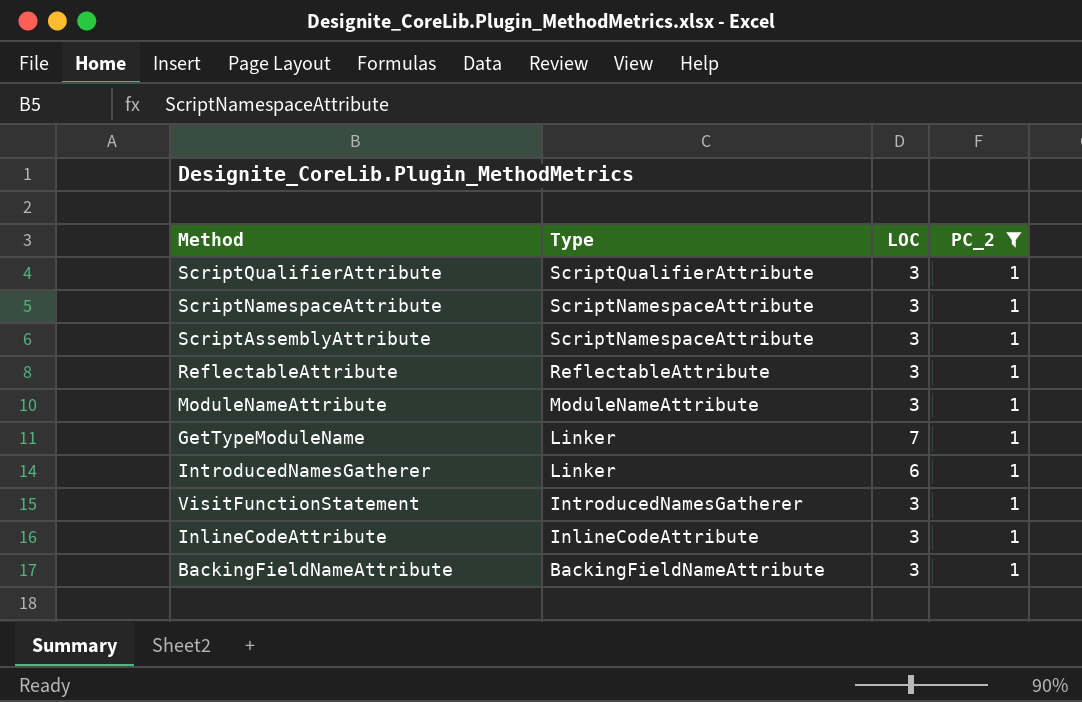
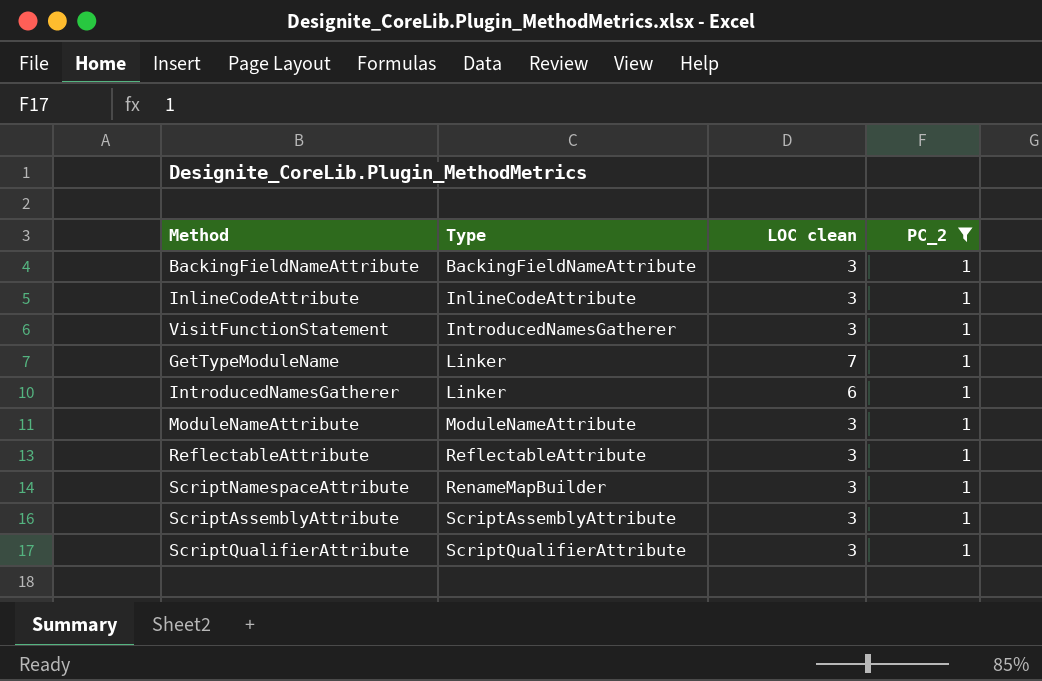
row order: Type descending -> Type ascending
column name: LOC -> LOC clean
ScriptNamespaceAttribute | Type: ScriptNamespaceAttribute -> RenameMapBuilder
ScriptAssemblyAttribute | Type: ScriptNamespaceAttribute -> ScriptAssemblyAttribute

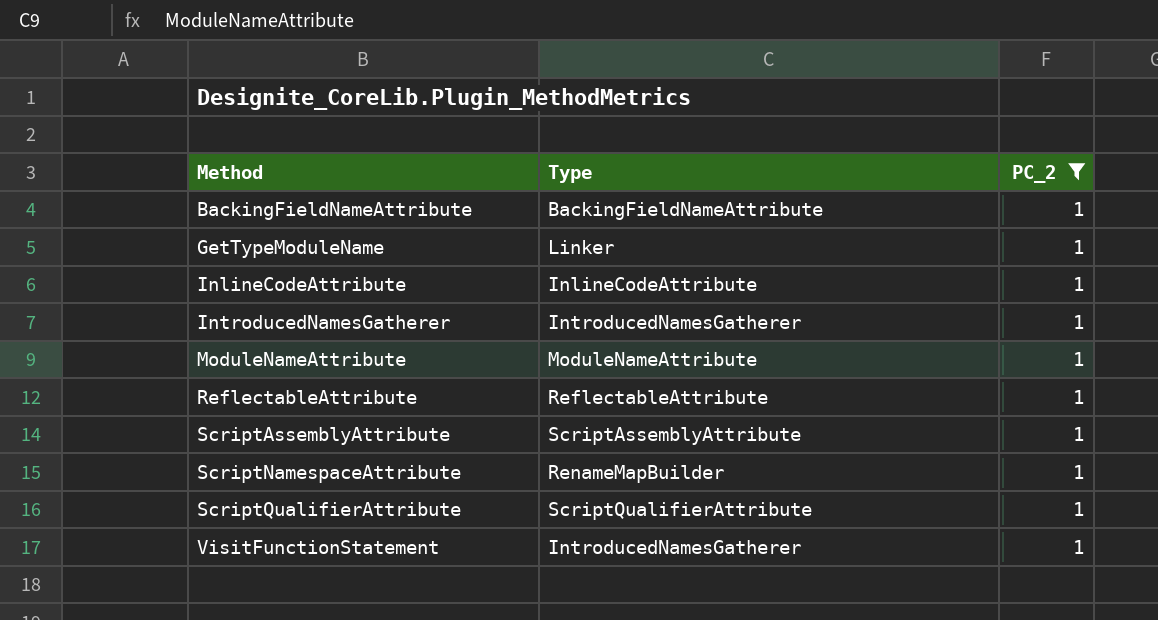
row order: Type ascending -> Method ascending
column LOC clean | position: 3 -> none
IntroducedNamesGatherer | Type: Linker -> IntroducedNamesGatherer

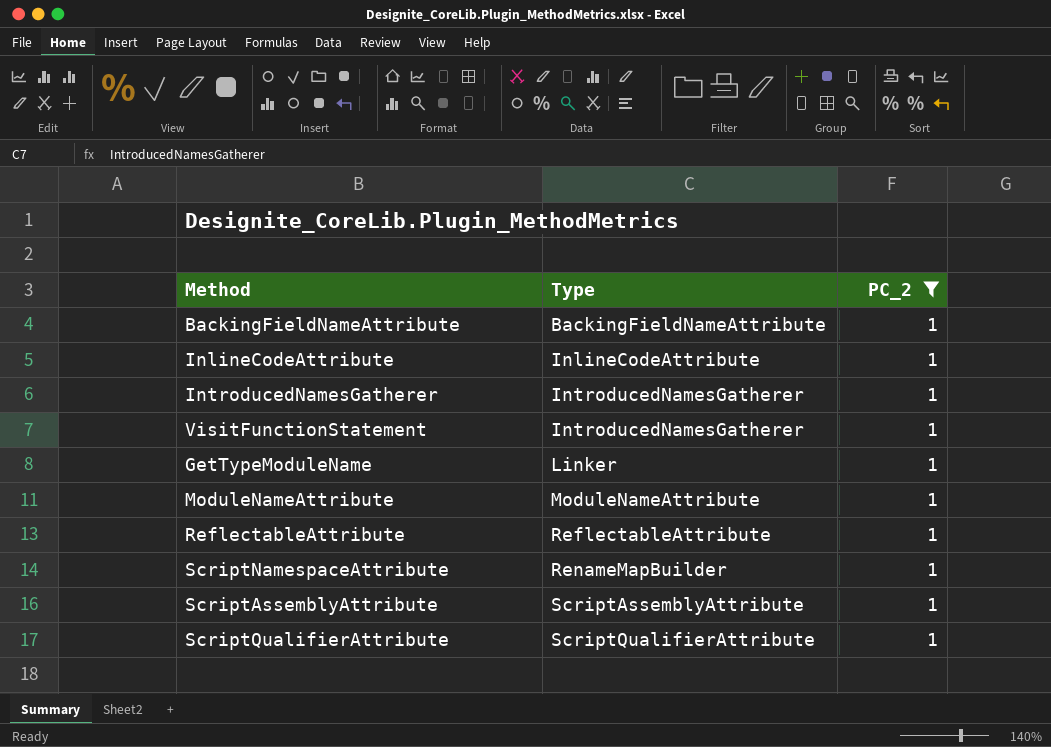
row order: Method ascending -> Type ascending

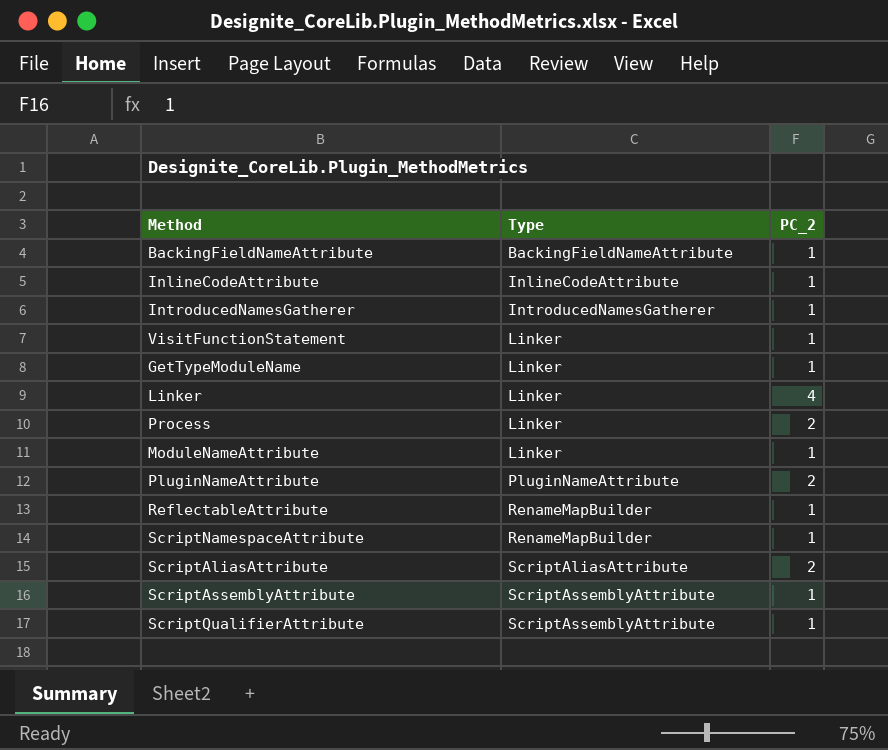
filter: PC_2 = 1 -> none
VisitFunctionStatement | Type: IntroducedNamesGatherer -> Linker
ModuleNameAttribute | Type: ModuleNameAttribute -> Linker
ReflectableAttribute | Type: ReflectableAttribute -> RenameMapBuilder
ScriptQualifierAttribute | Type: ScriptQualifierAttribute -> ScriptAssemblyAttribute

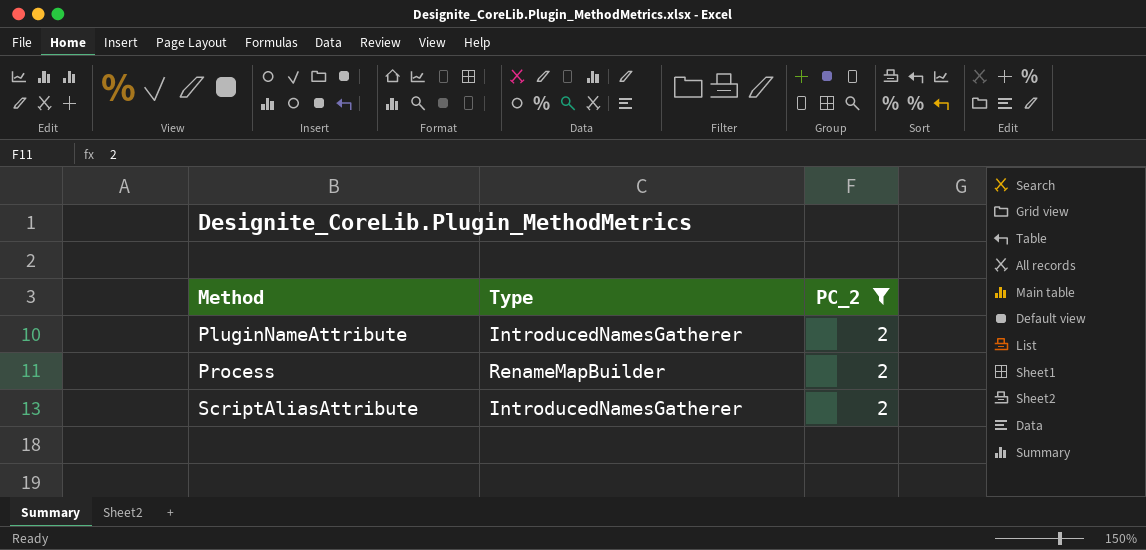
filter: none -> PC_2 = 2
row order: Type ascending -> Method ascending
PluginNameAttribute | Type: PluginNameAttribute -> IntroducedNamesGatherer
Process | Type: Linker -> RenameMapBuilder
ScriptAliasAttribute | Type: ScriptAliasAttribute -> IntroducedNamesGatherer

